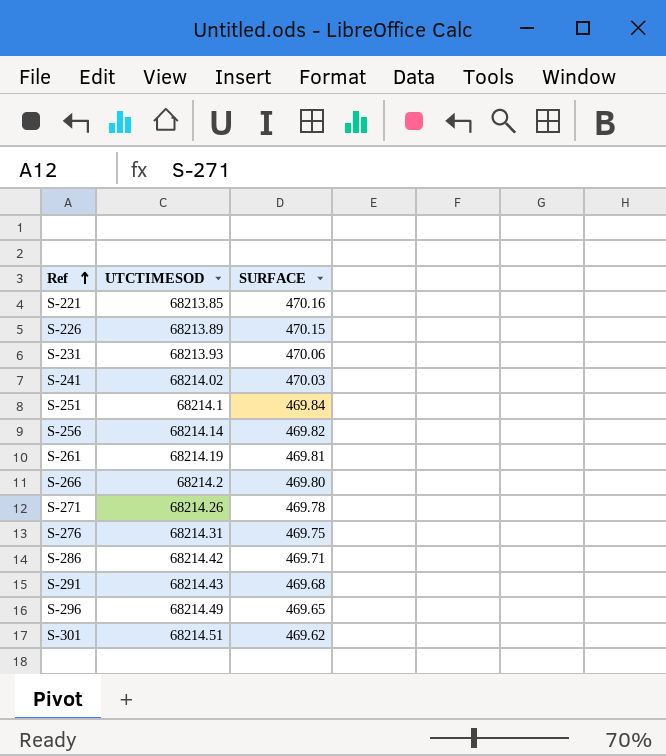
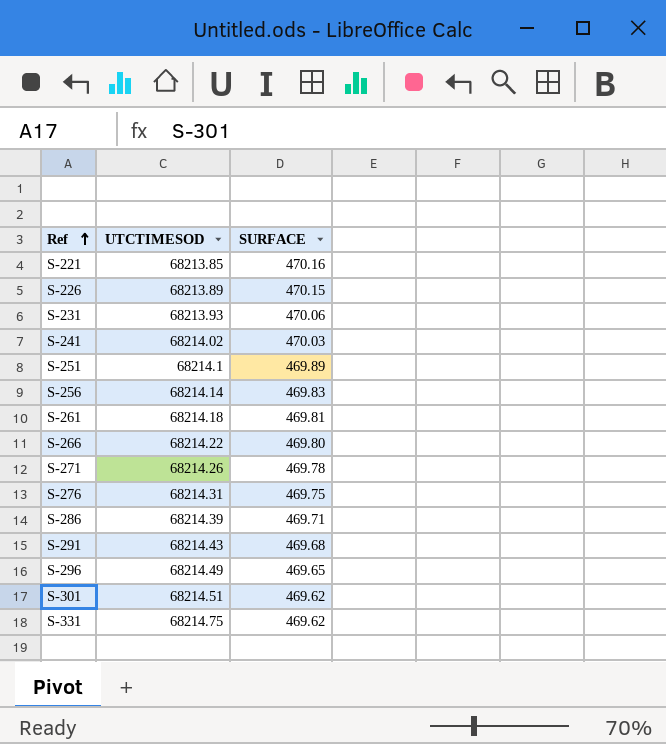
S-251 | SURFACE: 469.84 -> 469.89
S-256 | SURFACE: 469.82 -> 469.83
S-261 | UTCTIMESOD: 68214.19 -> 68214.18
S-266 | UTCTIMESOD: 68214.2 -> 68214.22
S-286 | UTCTIMESOD: 68214.42 -> 68214.39
row S-331: none -> 68214.75 | 469.62

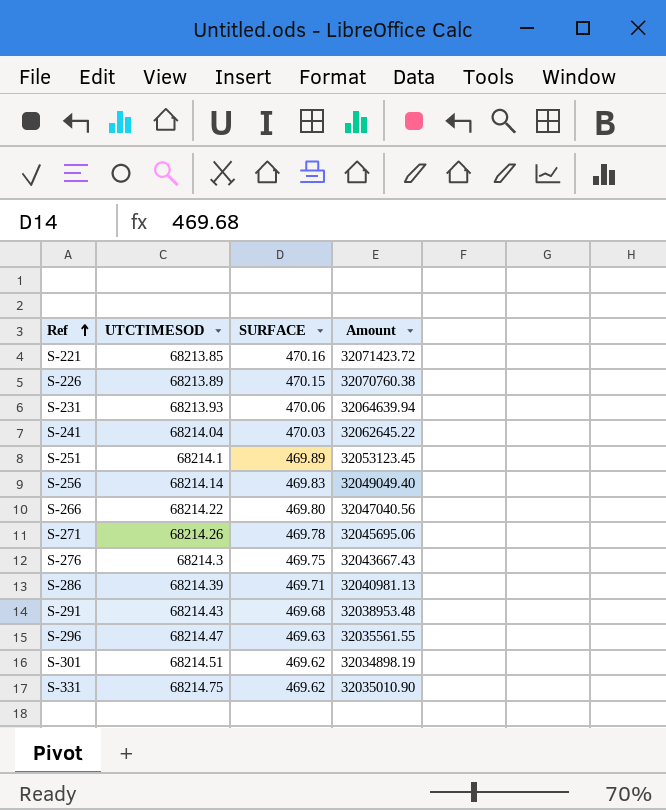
column Amount | formula: none -> [UTCTIMESOD] * [SURFACE]
row S-261: 68214.18 | 469.81 -> none
S-241 | UTCTIMESOD: 68214.02 -> 68214.04
S-276 | UTCTIMESOD: 68214.31 -> 68214.3
S-296 | UTCTIMESOD: 68214.49 -> 68214.47
S-296 | SURFACE: 469.65 -> 469.63

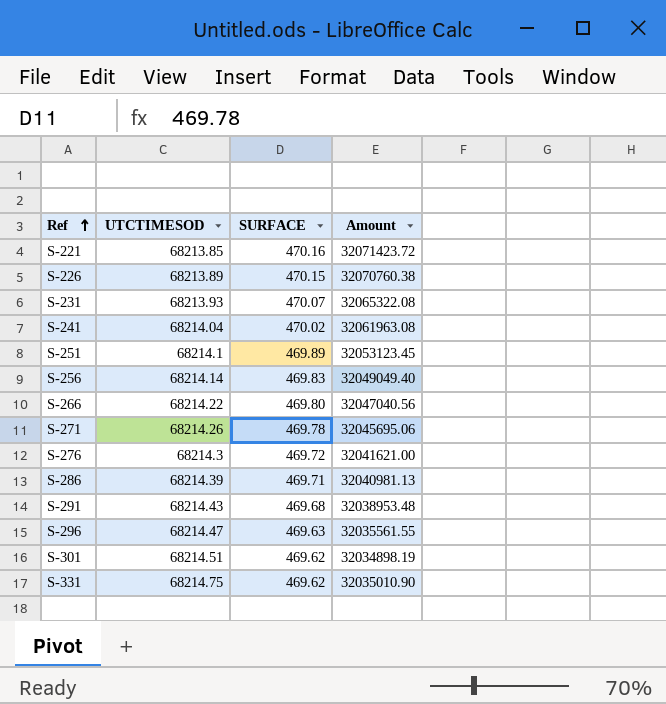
S-231 | SURFACE: 470.06 -> 470.07
S-231 | Amount: 32064639.94 -> 32065322.08
S-241 | SURFACE: 470.03 -> 470.02
S-241 | Amount: 32062645.22 -> 32061963.08
S-276 | SURFACE: 469.75 -> 469.72
S-276 | Amount: 32043667.43 -> 32041621.00

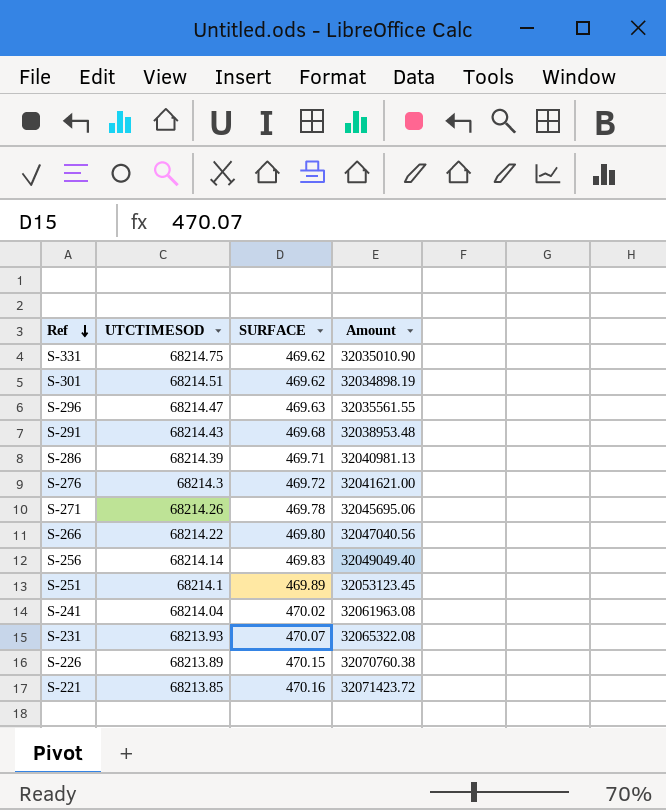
row order: Ref ascending -> Ref descending

